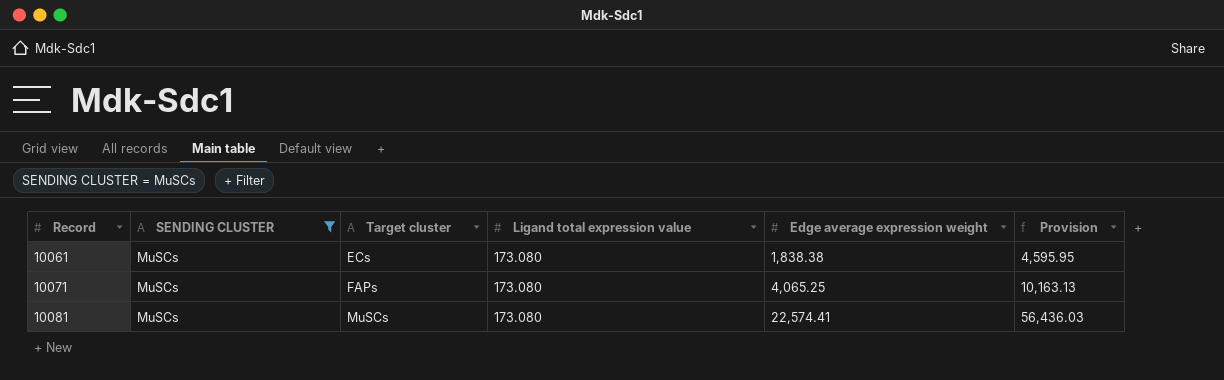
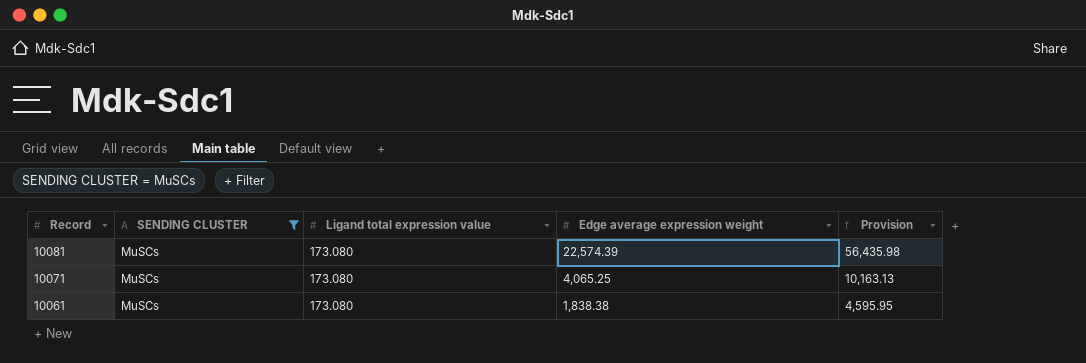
row order: Record ascending -> Record descending
column Target cluster | position: 3 -> none
10081 | Edge average expression weight: 22,574.41 -> 22,574.39
10081 | Provision: 56,436.03 -> 56,435.98

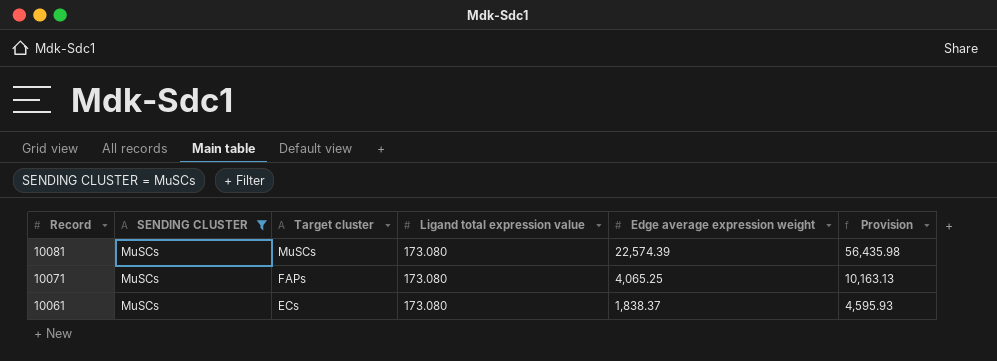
column Target cluster | position: none -> 3
10061 | Edge average expression weight: 1,838.38 -> 1,838.37
10061 | Provision: 4,595.95 -> 4,595.93

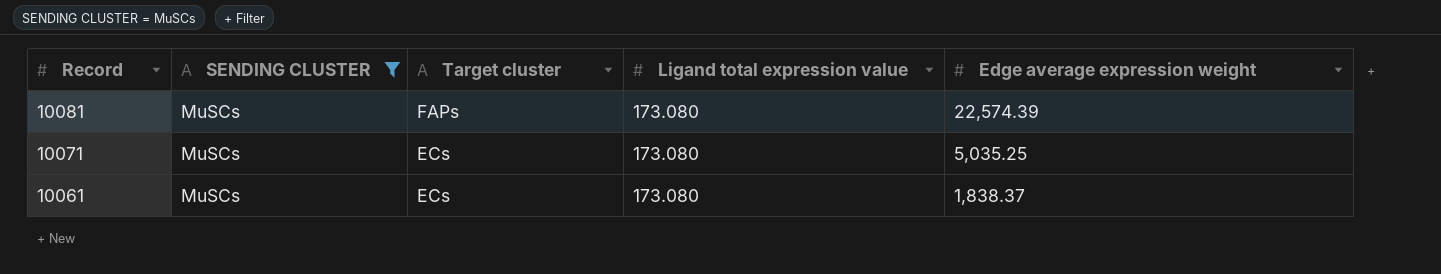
column Provision | formula: [Edge average expression weight] * 2.5 -> none
10081 | Target cluster: MuSCs -> FAPs
10071 | Target cluster: FAPs -> ECs
10071 | Edge average expression weight: 4,065.25 -> 5,035.25

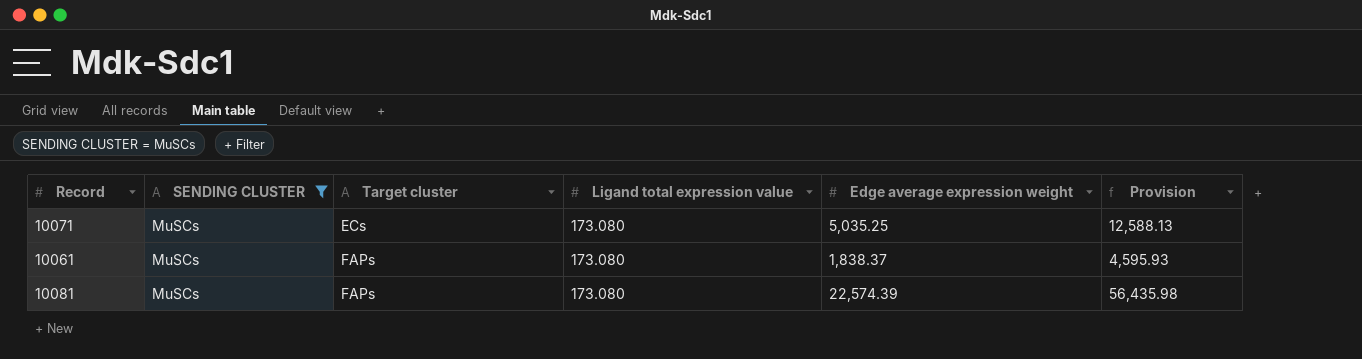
row order: Record descending -> Target cluster ascending
column Provision | formula: none -> [Edge average expression weight] * 2.5
10061 | Target cluster: ECs -> FAPs

